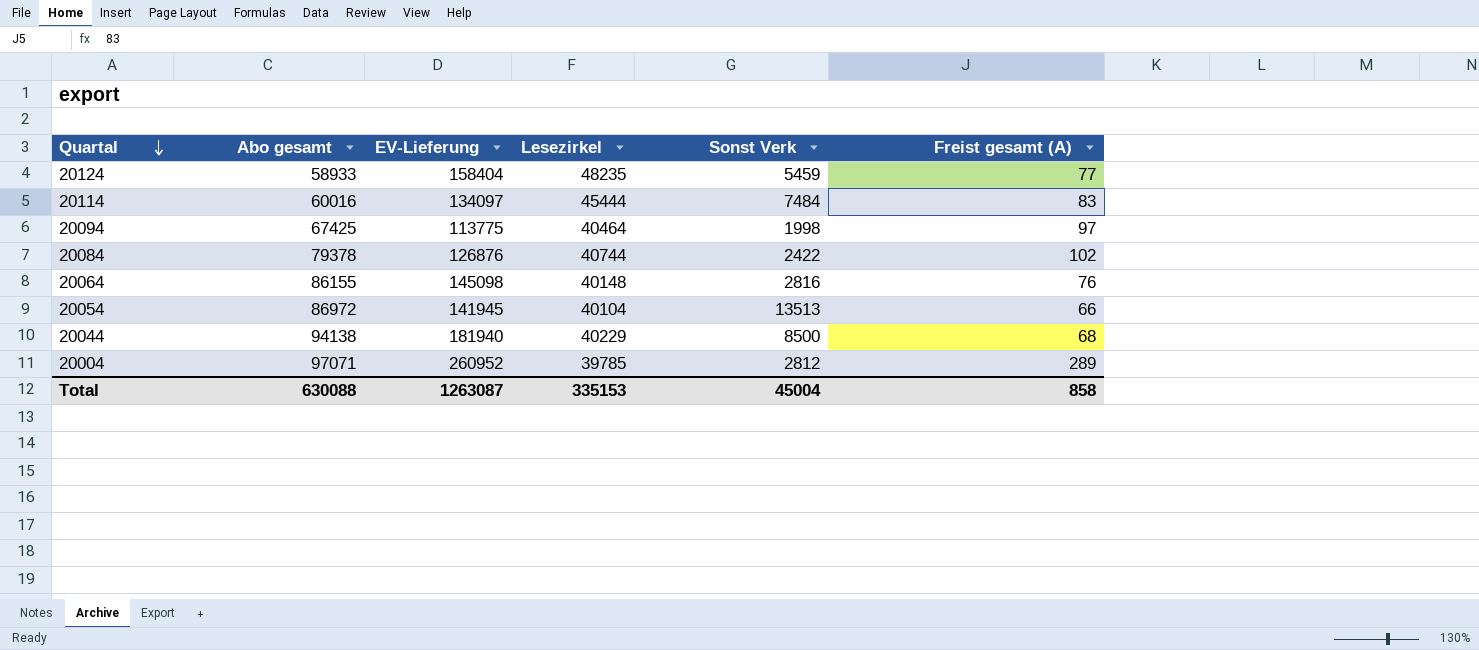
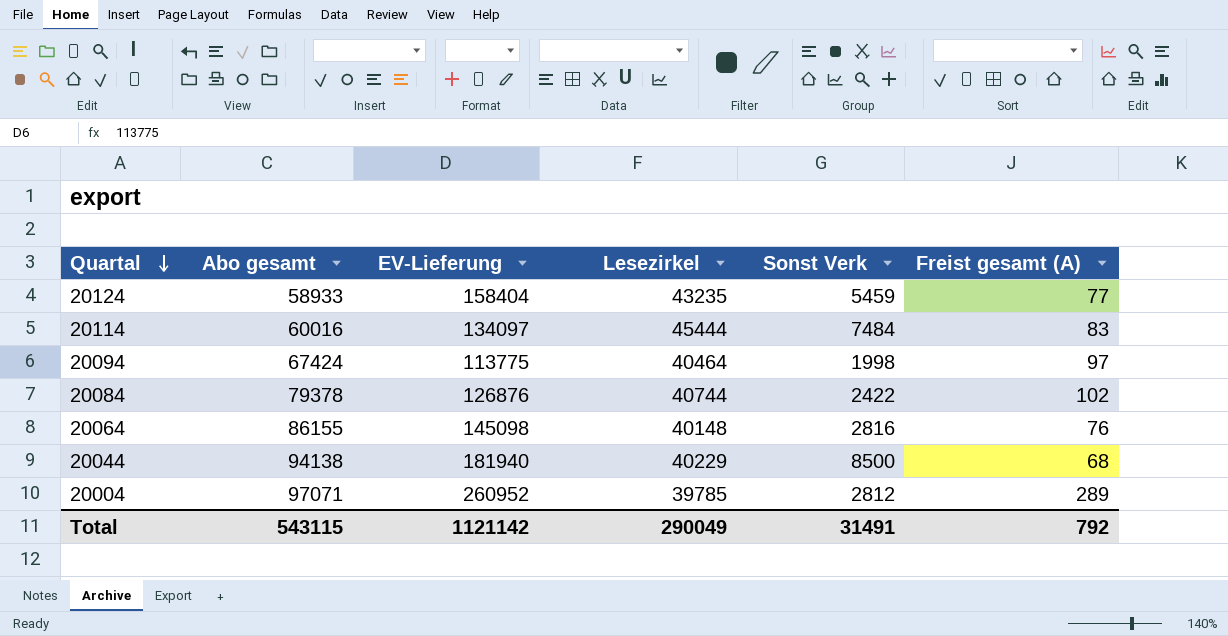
row 20054: 86972 | 141945 | 40104 | 13513 | 66 -> none
20124 | Lesezirkel: 48235 -> 43235
20094 | Abo gesamt: 67425 -> 67424
Total | Abo gesamt: 630088 -> 543115
Total | EV-Lieferung: 1263087 -> 1121142
Total | Lesezirkel: 335153 -> 290049
Total | Sonst Verk: 45004 -> 31491
Total | Freist gesamt (A): 858 -> 792

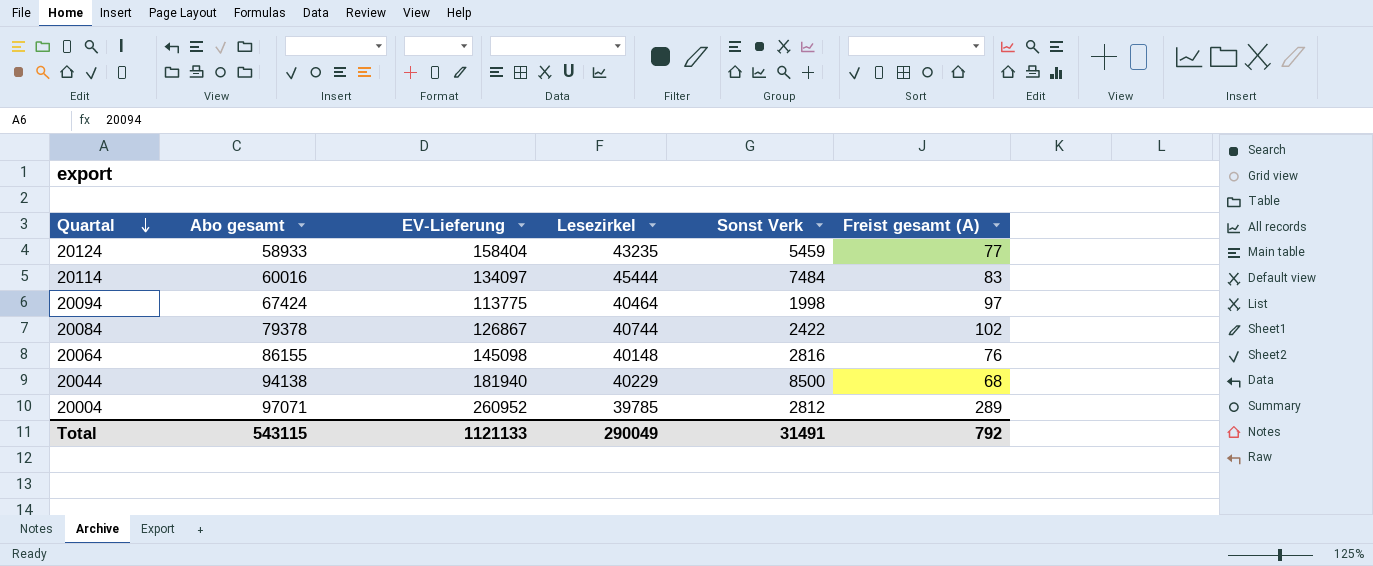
20084 | EV-Lieferung: 126876 -> 126867
Total | EV-Lieferung: 1121142 -> 1121133

